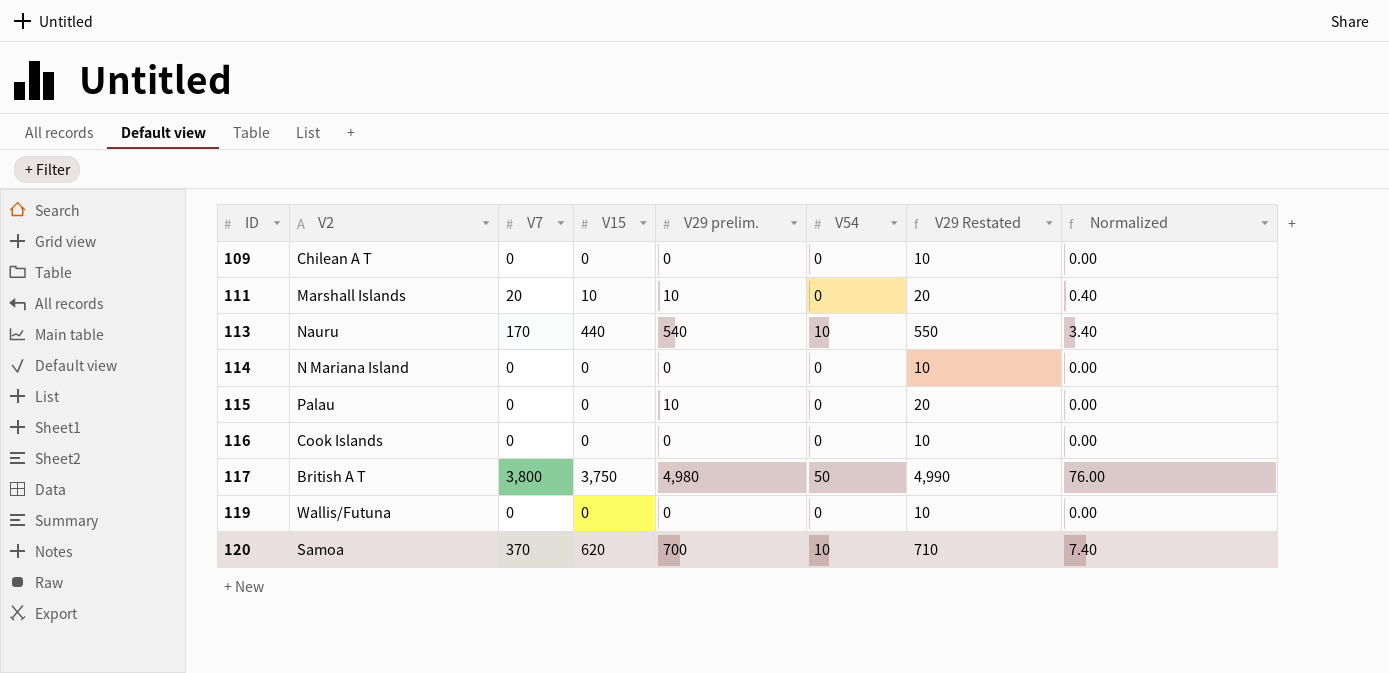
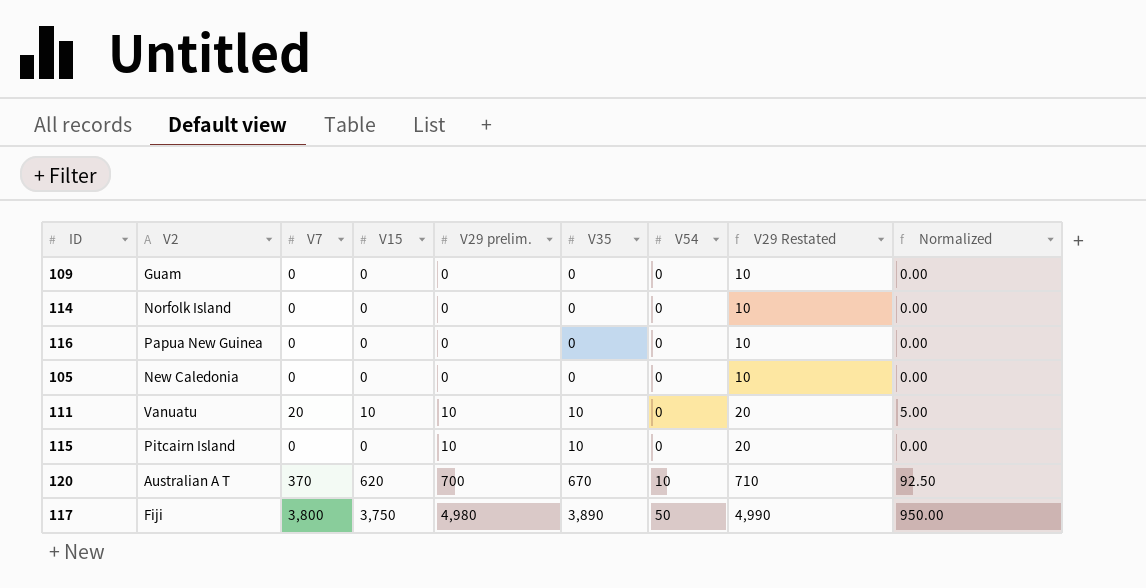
row order: ID ascending -> V29 prelim. ascending
column V35 | position: none -> 6
column Normalized | formula: [V7] * 0.02 -> [V7] * 0.25
row 113: Nauru | 170 | 440 | 540 | 10 | 550 | 3.40 -> none
row 119: Wallis/Futuna | 0 | 0 | 0 | 0 | 10 | 0.00 -> none
109 | V2: Chilean A T -> Guam
114 | V2: N Mariana Island -> Norfolk Island
116 | V2: Cook Islands -> Papua New Guinea
row 105: none -> New Caledonia | 0 | 0 | 0 | 0 | 0 | 10 | 0.00
111 | V2: Marshall Islands -> Vanuatu
115 | V2: Palau -> Pitcairn Island
120 | V2: Samoa -> Australian A T
117 | V2: British A T -> Fiji

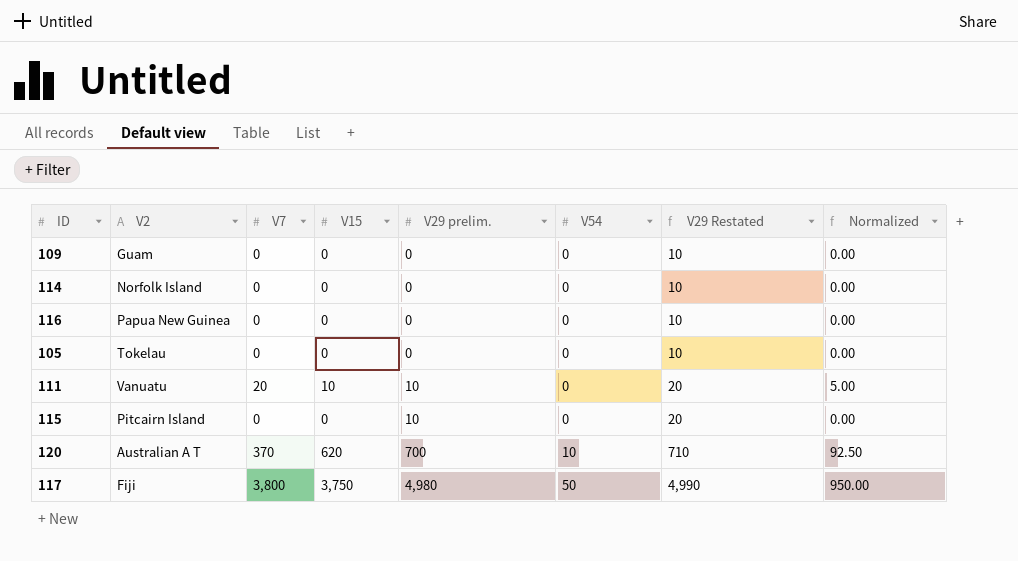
column V35 | position: 6 -> none
105 | V2: New Caledonia -> Tokelau

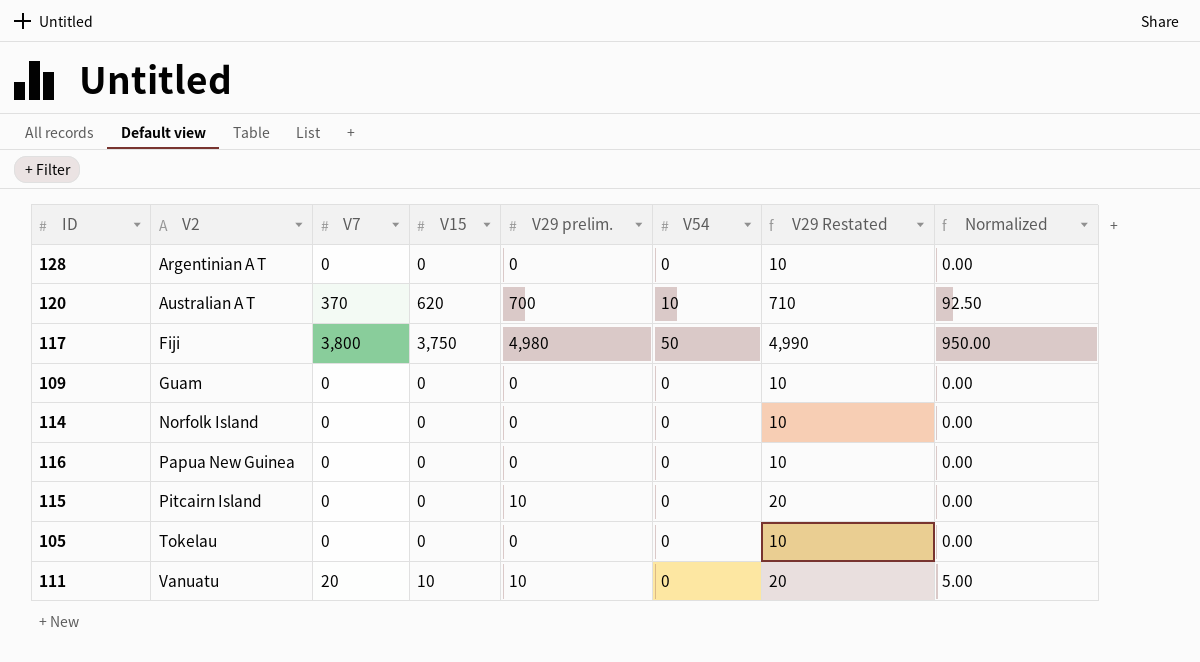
row order: V29 prelim. ascending -> V2 ascending
row 128: none -> Argentinian A T | 0 | 0 | 0 | 0 | 10 | 0.00

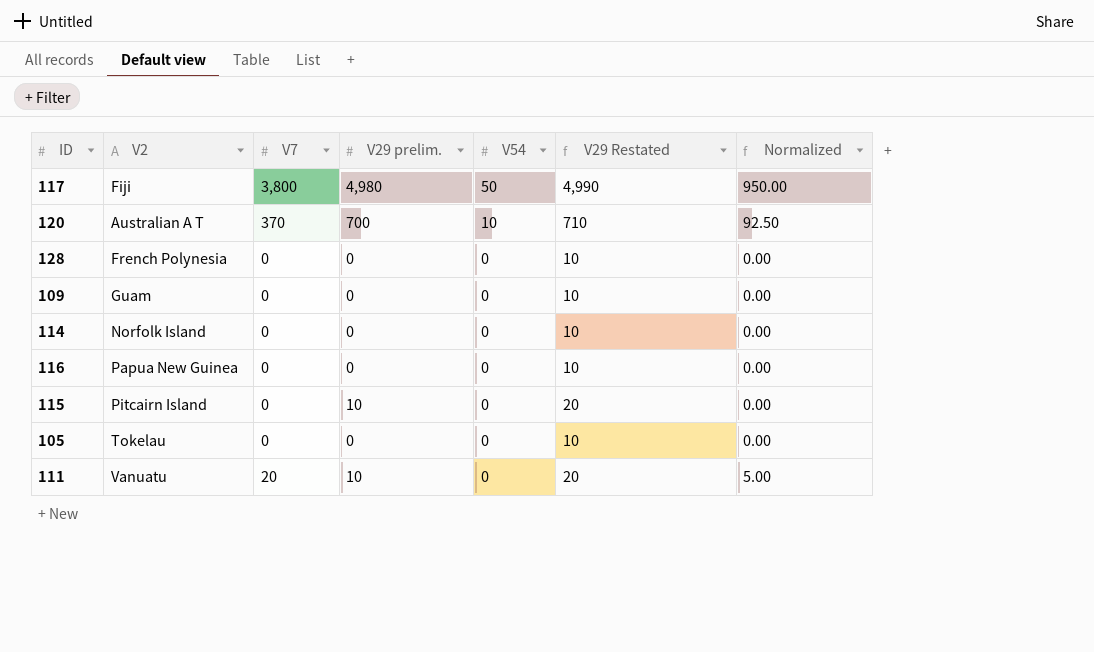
row order: V2 ascending -> V54 descending
column V15 | position: 4 -> none
128 | V2: Argentinian A T -> French Polynesia

